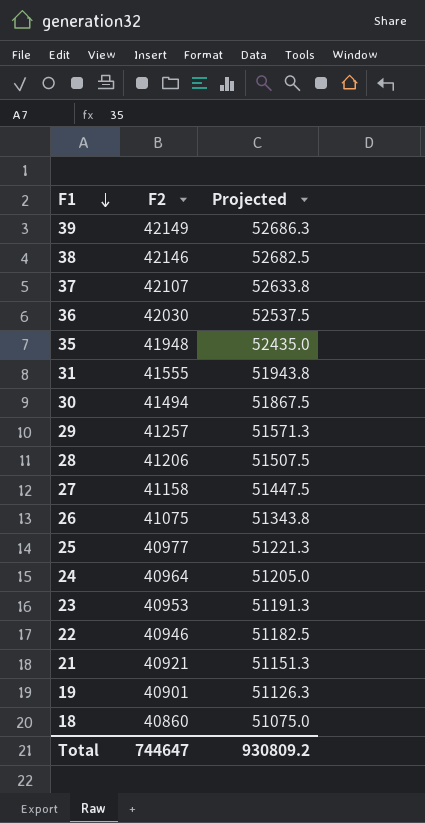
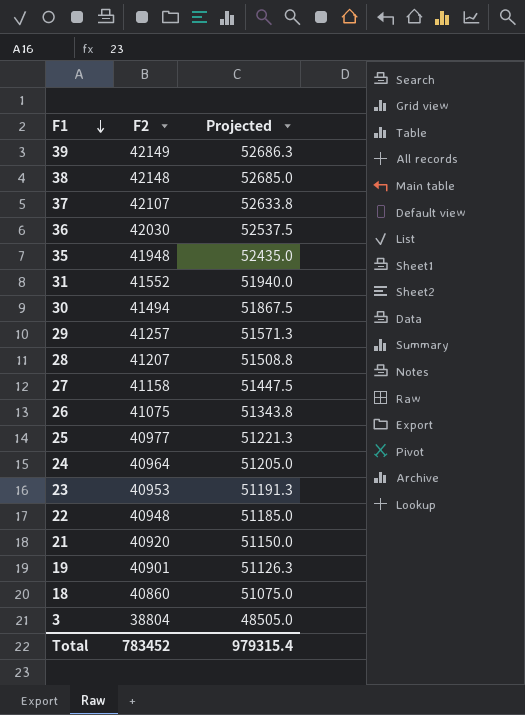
38 | F2: 42146 -> 42148
38 | Projected: 52682.5 -> 52685.0
31 | F2: 41555 -> 41552
31 | Projected: 51943.8 -> 51940.0
28 | F2: 41206 -> 41207
28 | Projected: 51507.5 -> 51508.8
22 | F2: 40946 -> 40948
22 | Projected: 51182.5 -> 51185.0
21 | F2: 40921 -> 40920
21 | Projected: 51151.3 -> 51150.0
row 3: none -> 38804 | 48505.0
Total | F2: 744647 -> 783452
Total | Projected: 930809.2 -> 979315.4

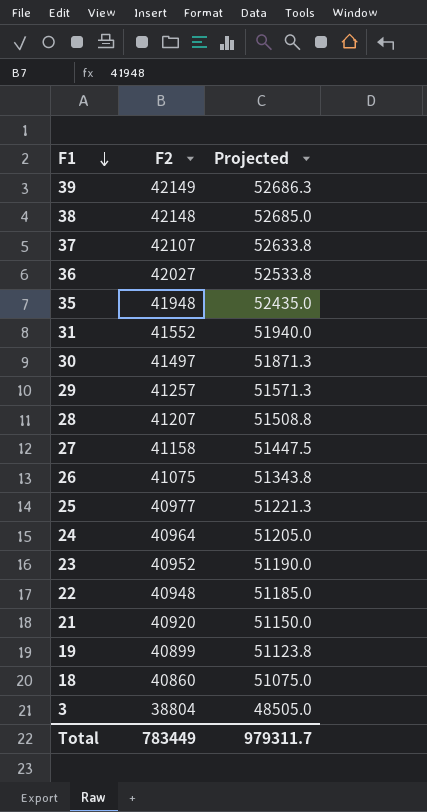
36 | F2: 42030 -> 42027
36 | Projected: 52537.5 -> 52533.8
30 | F2: 41494 -> 41497
30 | Projected: 51867.5 -> 51871.3
23 | F2: 40953 -> 40952
23 | Projected: 51191.3 -> 51190.0
19 | F2: 40901 -> 40899
19 | Projected: 51126.3 -> 51123.8
Total | F2: 783452 -> 783449
Total | Projected: 979315.4 -> 979311.7

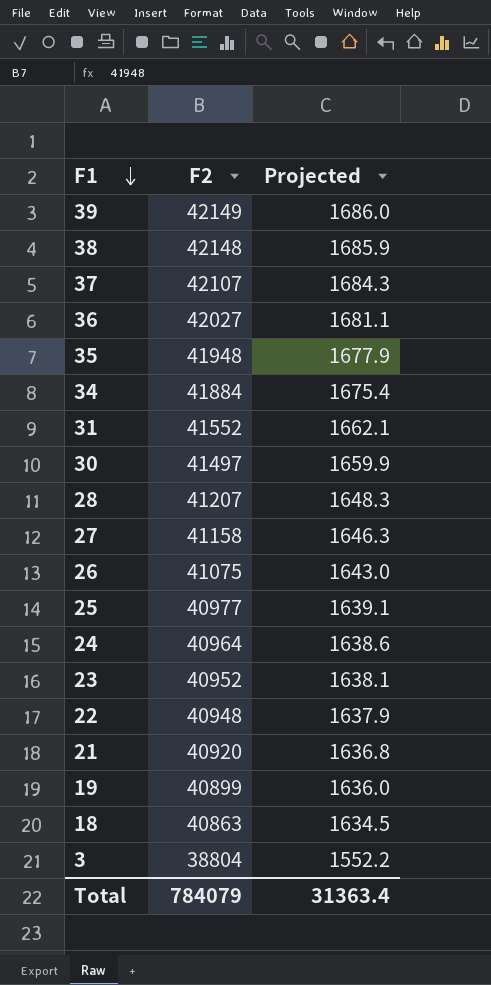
column Projected | formula: [F2] * 1.25 -> [F2] * 0.04
row 29: 41257 | 51571.3 -> none
row 34: none -> 41884 | 1675.4
18 | F2: 40860 -> 40863
Total | F2: 783449 -> 784079
Total | Projected: 979311.7 -> 31363.4

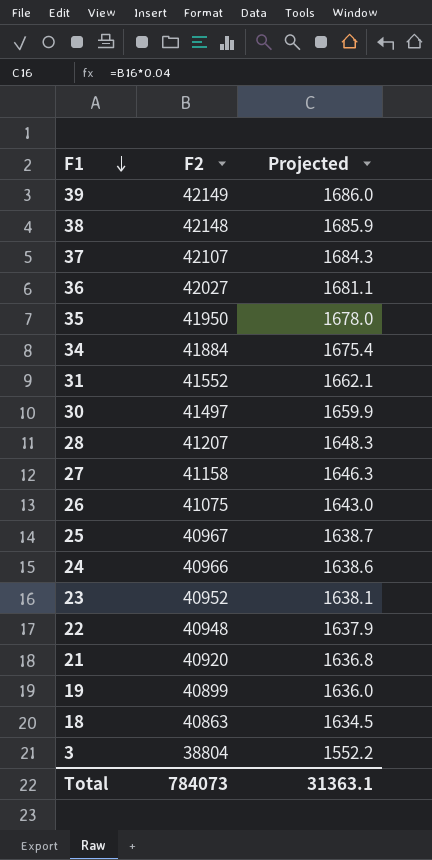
35 | F2: 41948 -> 41950
35 | Projected: 1677.9 -> 1678.0
25 | F2: 40977 -> 40967
25 | Projected: 1639.1 -> 1638.7
24 | F2: 40964 -> 40966
Total | F2: 784079 -> 784073
Total | Projected: 31363.4 -> 31363.1

